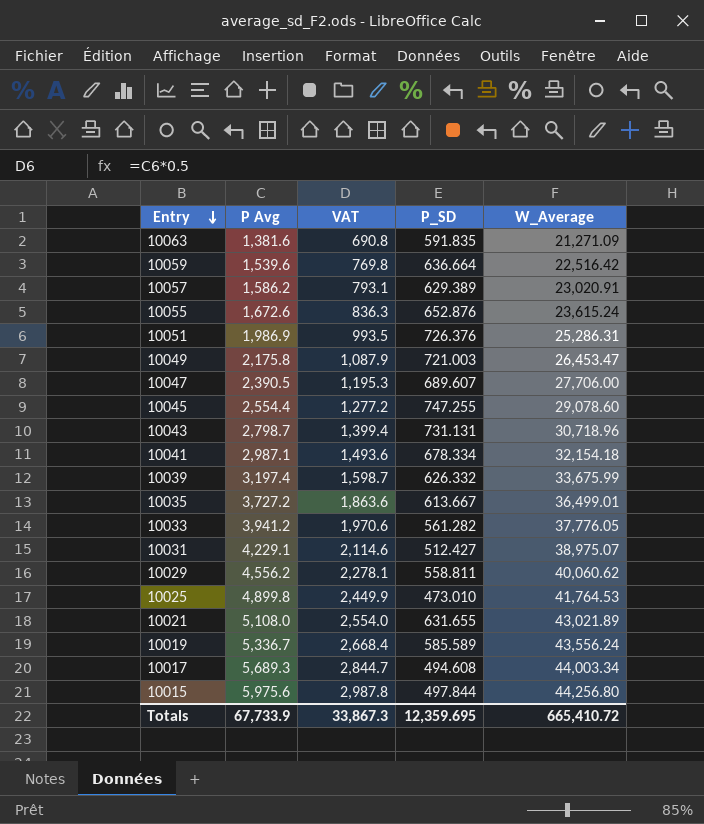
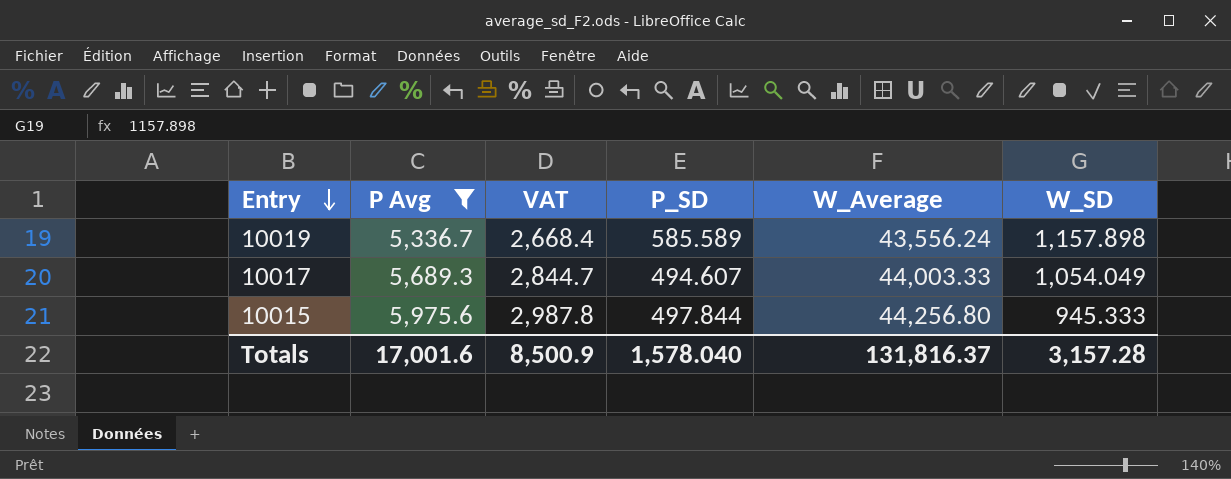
filter: none -> P Avg >= 5,336.7
column W_SD | position: none -> 6
10017 | P_SD: 494.608 -> 494.607
10017 | W_Average: 44,003.34 -> 44,003.33
Totals | P Avg: 67,733.9 -> 17,001.6
Totals | VAT: 33,867.3 -> 8,500.9
Totals | P_SD: 12,359.695 -> 1,578.040
Totals | W_Average: 665,410.72 -> 131,816.37

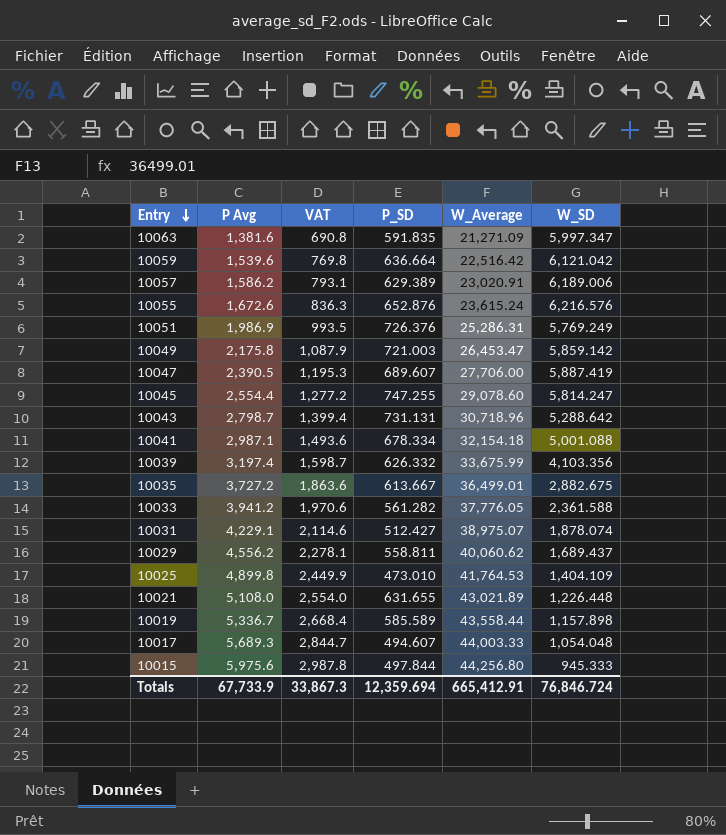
filter: P Avg >= 5,336.7 -> none
10019 | W_Average: 43,556.24 -> 43,558.44
10017 | W_SD: 1,054.049 -> 1,054.048
Totals | P Avg: 17,001.6 -> 67,733.9
Totals | VAT: 8,500.9 -> 33,867.3
Totals | P_SD: 1,578.040 -> 12,359.694
Totals | W_Average: 131,816.37 -> 665,412.91
Totals | W_SD: 3,157.28 -> 76,846.724

